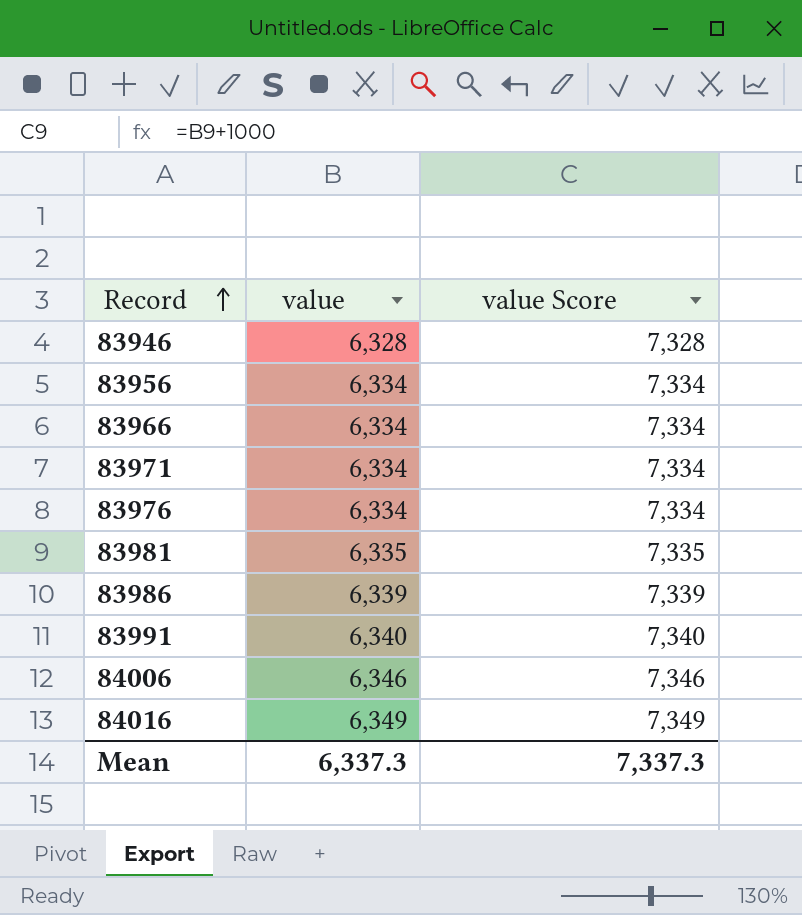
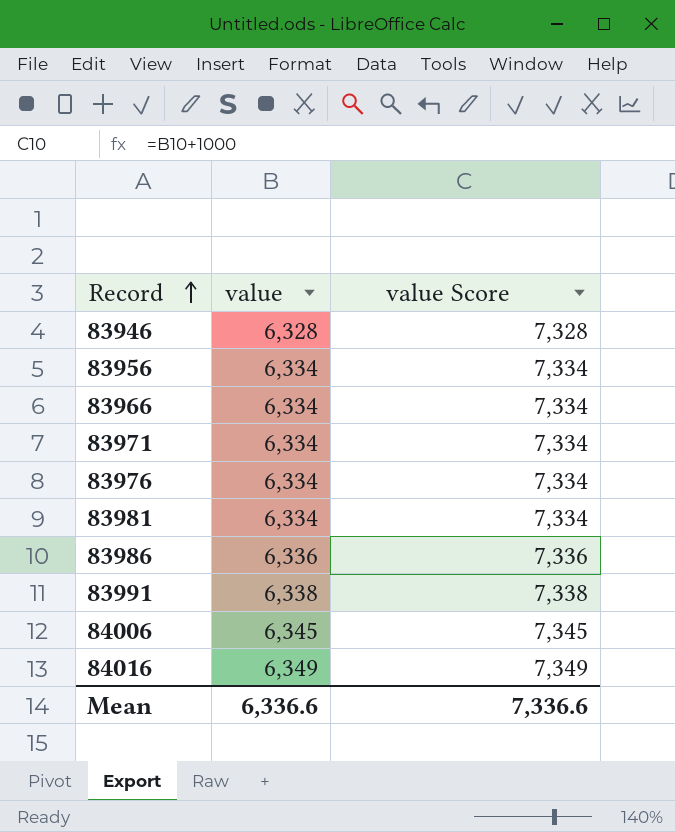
83981 | value: 6,335 -> 6,334
83981 | value Score: 7,335 -> 7,334
83986 | value: 6,339 -> 6,336
83986 | value Score: 7,339 -> 7,336
83991 | value: 6,340 -> 6,338
83991 | value Score: 7,340 -> 7,338
84006 | value: 6,346 -> 6,345
84006 | value Score: 7,346 -> 7,345
Mean | value: 6,337.3 -> 6,336.6
Mean | value Score: 7,337.3 -> 7,336.6

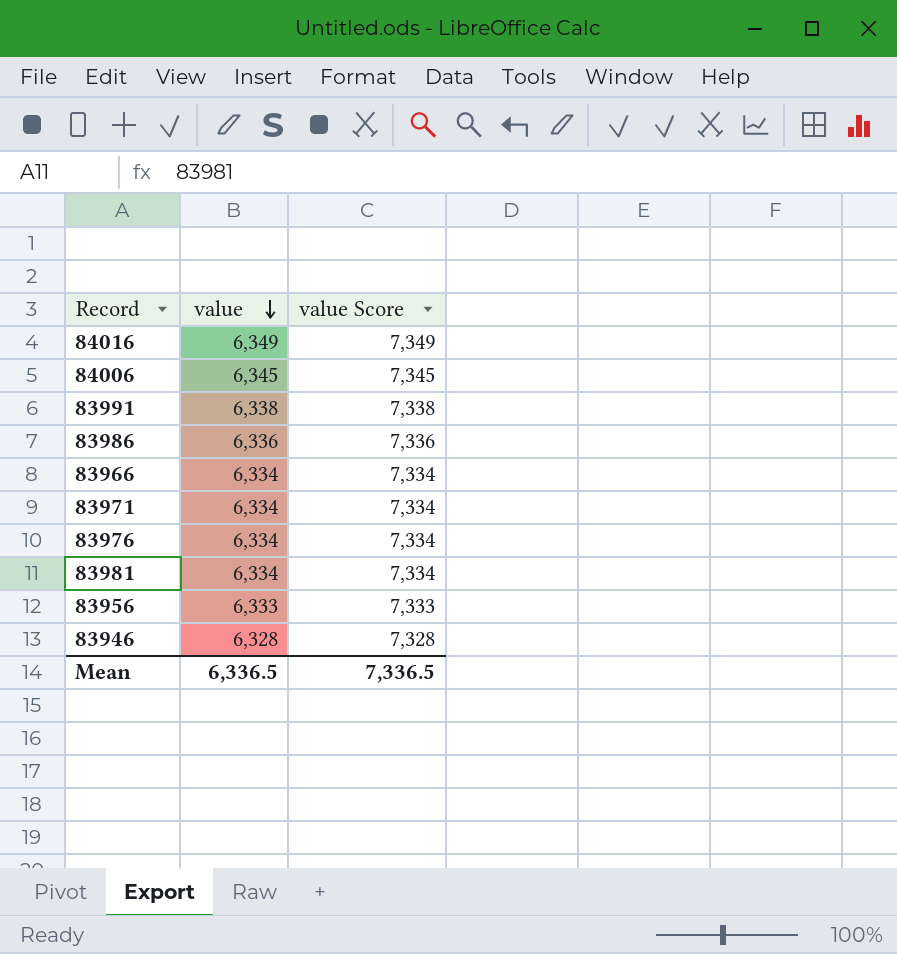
row order: Record ascending -> value descending
83956 | value: 6,334 -> 6,333
83956 | value Score: 7,334 -> 7,333
Mean | value: 6,336.6 -> 6,336.5
Mean | value Score: 7,336.6 -> 7,336.5

